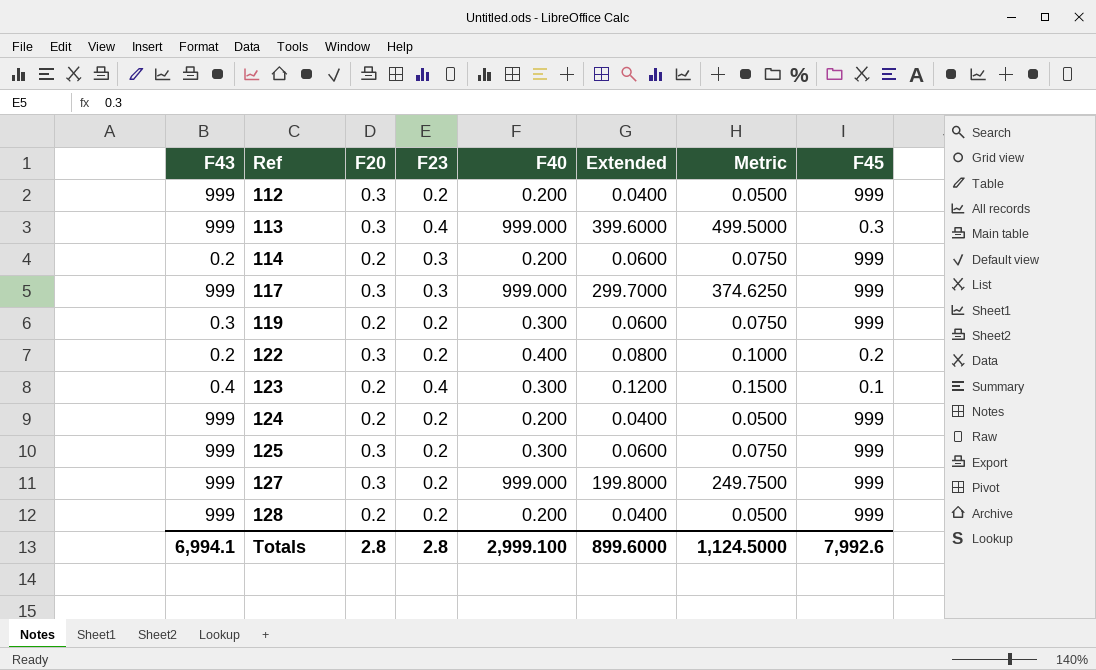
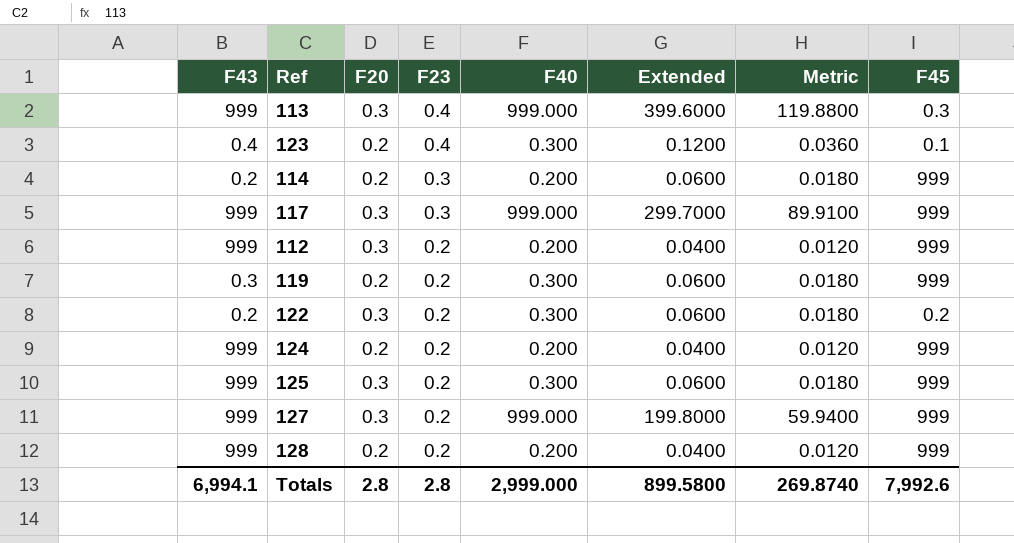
row order: Ref ascending -> F23 descending
column Metric | formula: [Extended] * 1.25 -> [Extended] * 0.3
122 | F40: 0.400 -> 0.300
122 | Extended: 0.0800 -> 0.0600
Totals | F40: 2,999.100 -> 2,999.000
Totals | Extended: 899.6000 -> 899.5800
Totals | Metric: 1,124.5000 -> 269.8740

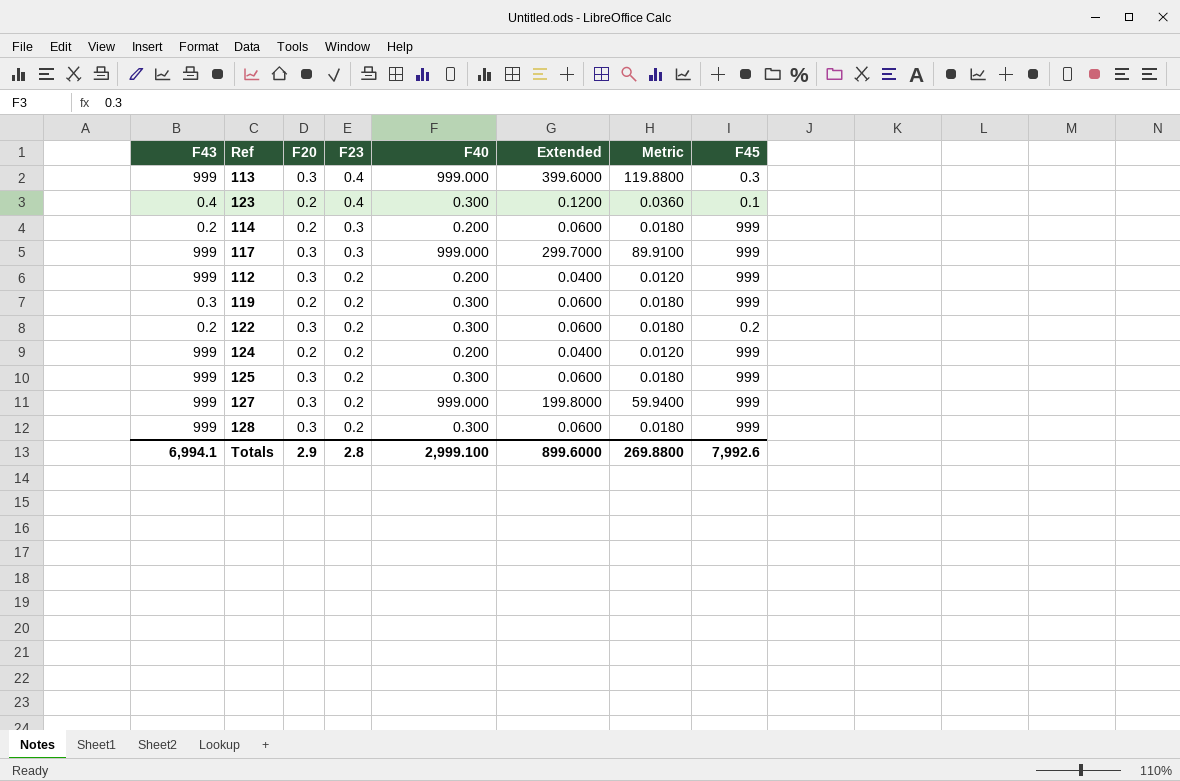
128 | F20: 0.2 -> 0.3
128 | F40: 0.200 -> 0.300
128 | Extended: 0.0400 -> 0.0600
128 | Metric: 0.0120 -> 0.0180
Totals | F20: 2.8 -> 2.9
Totals | F40: 2,999.000 -> 2,999.100
Totals | Extended: 899.5800 -> 899.6000
Totals | Metric: 269.8740 -> 269.8800

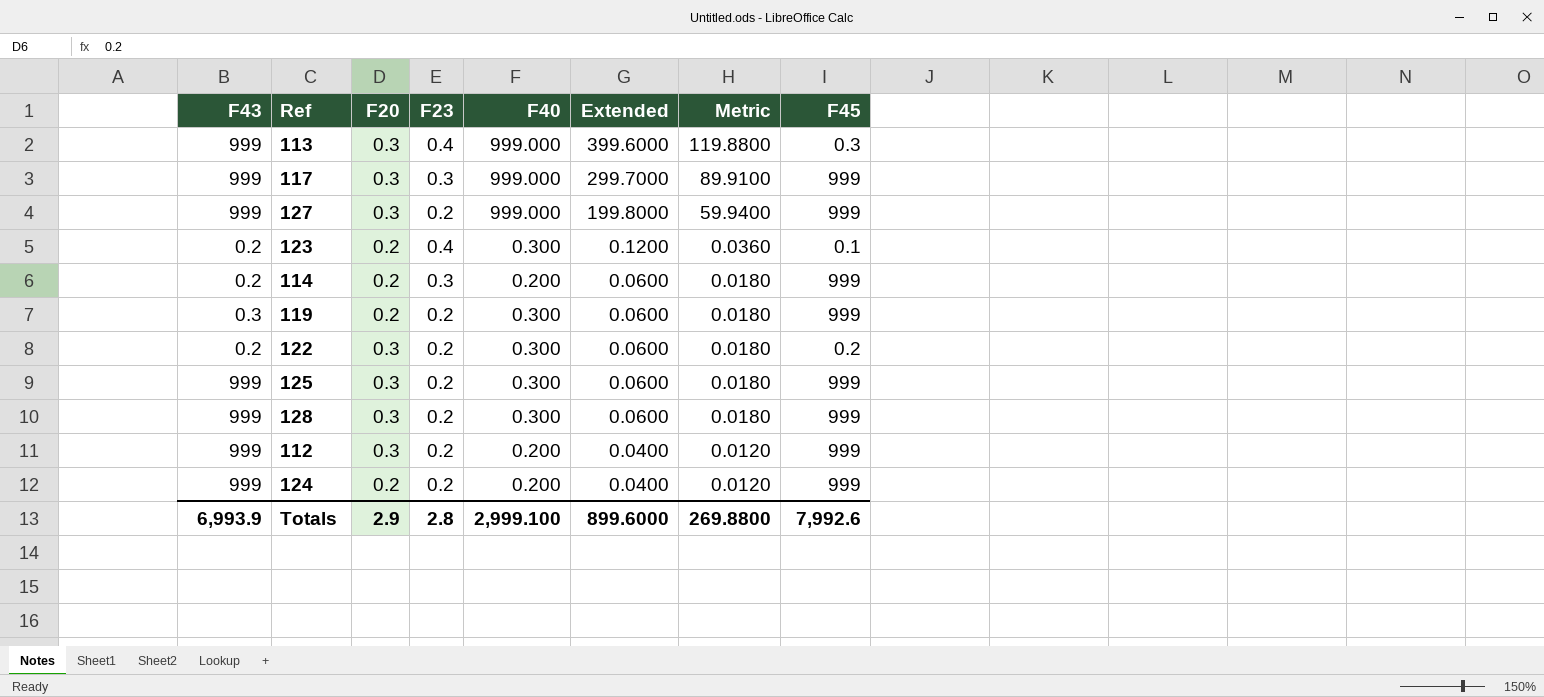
row order: F23 descending -> Extended descending
123 | F43: 0.4 -> 0.2
Totals | F43: 6,994.1 -> 6,993.9

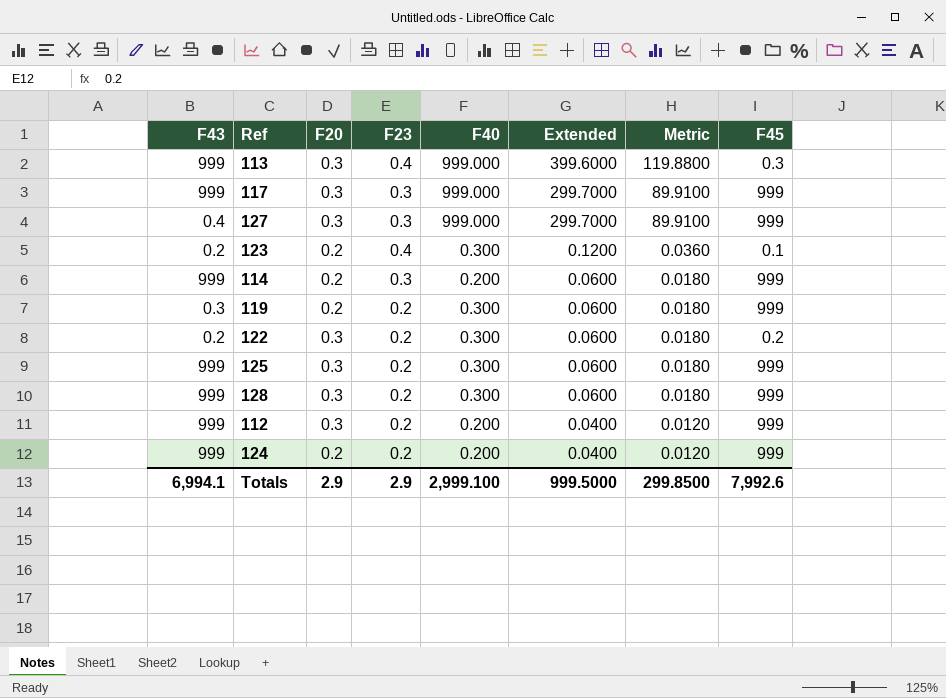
127 | F43: 999 -> 0.4
127 | F23: 0.2 -> 0.3
127 | Extended: 199.8000 -> 299.7000
127 | Metric: 59.9400 -> 89.9100
114 | F43: 0.2 -> 999
Totals | F43: 6,993.9 -> 6,994.1
Totals | F23: 2.8 -> 2.9
Totals | Extended: 899.6000 -> 999.5000
Totals | Metric: 269.8800 -> 299.8500

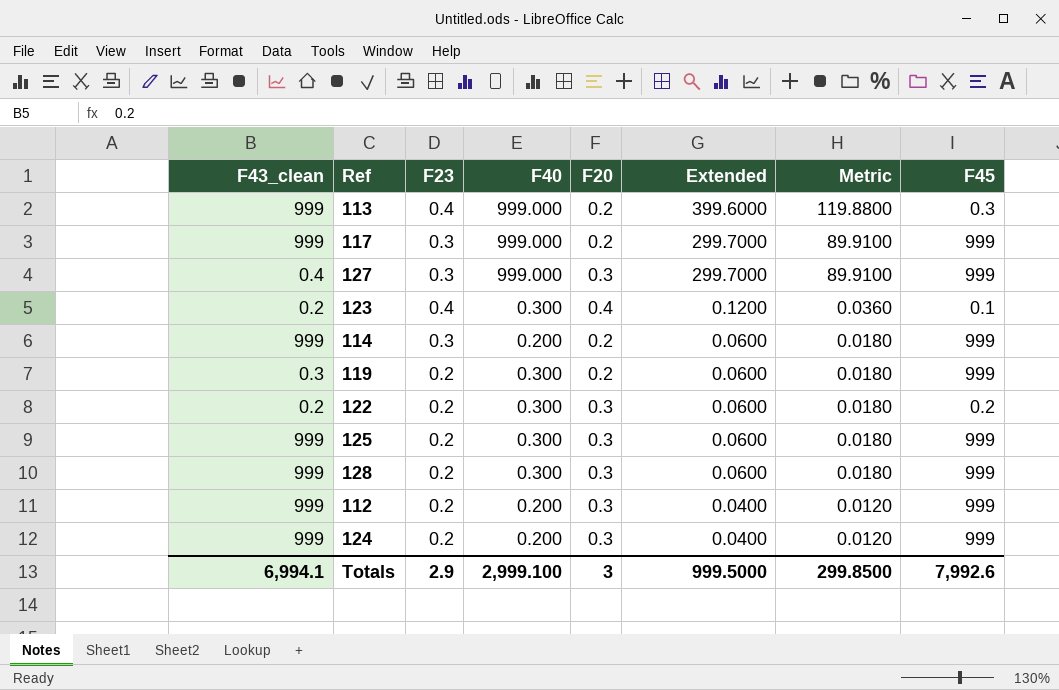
column name: F43 -> F43_clean
column F20 | position: 3 -> 5
113 | F20: 0.3 -> 0.2
117 | F20: 0.3 -> 0.2
123 | F20: 0.2 -> 0.4
124 | F20: 0.2 -> 0.3
Totals | F20: 2.9 -> 3

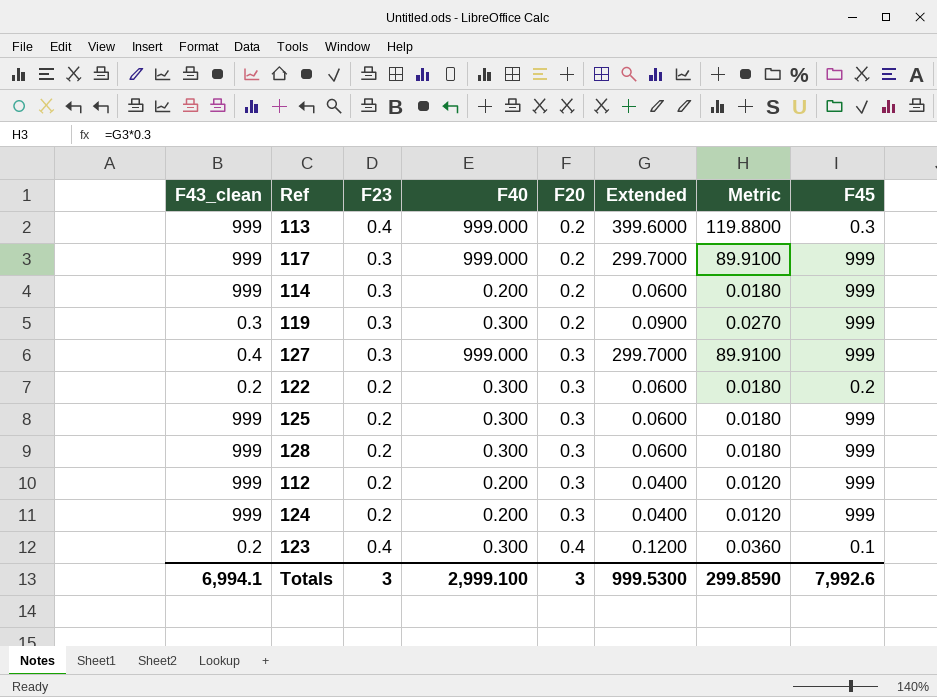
row order: Extended descending -> F20 ascending
119 | F23: 0.2 -> 0.3
119 | Extended: 0.0600 -> 0.0900
119 | Metric: 0.0180 -> 0.0270
Totals | F23: 2.9 -> 3
Totals | Extended: 999.5000 -> 999.5300
Totals | Metric: 299.8500 -> 299.8590

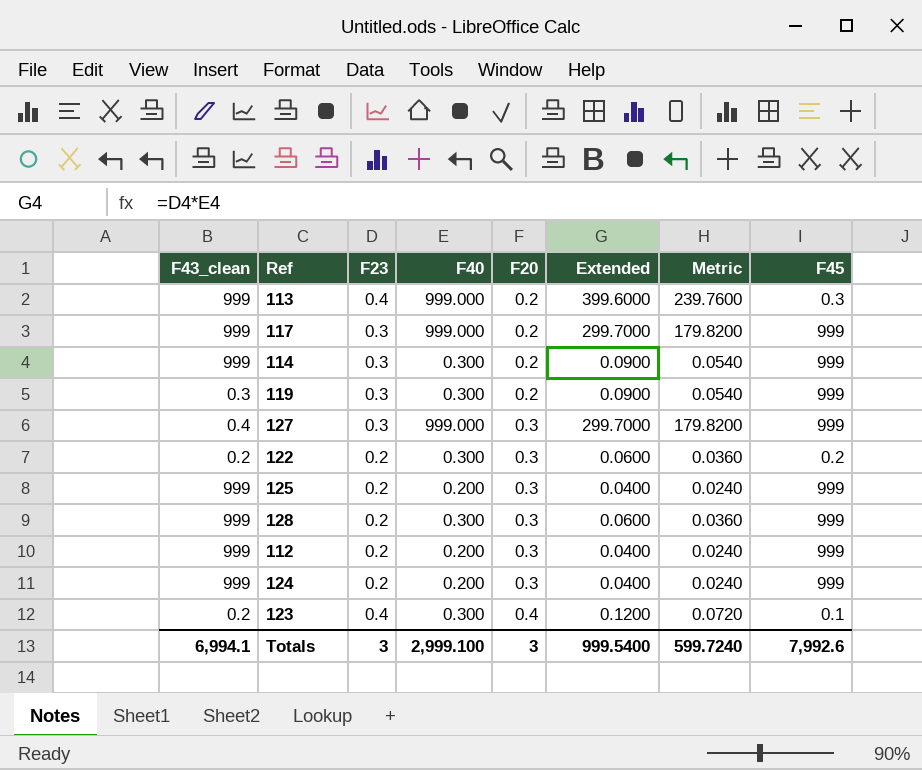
column Metric | formula: [Extended] * 0.3 -> [Extended] * 0.6
114 | F40: 0.200 -> 0.300
114 | Extended: 0.0600 -> 0.0900
125 | F40: 0.300 -> 0.200
125 | Extended: 0.0600 -> 0.0400
Totals | Extended: 999.5300 -> 999.5400
Totals | Metric: 299.8590 -> 599.7240

